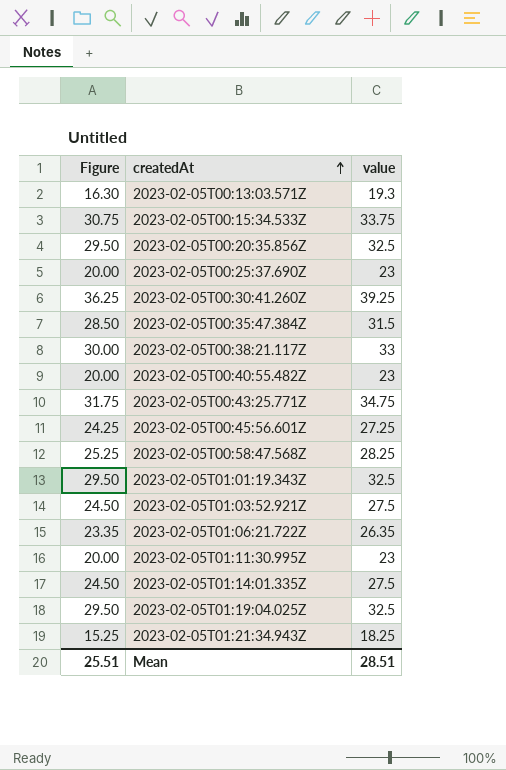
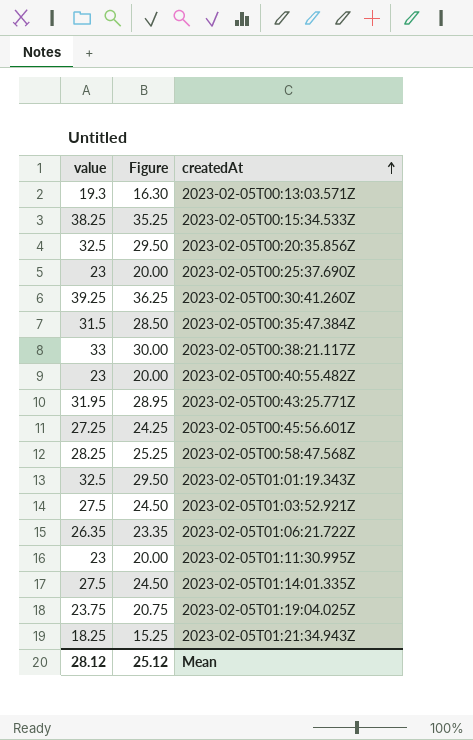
column value | position: 3 -> 1
2023-02-05T00:15:34.533Z | value: 33.75 -> 38.25
2023-02-05T00:15:34.533Z | Figure: 30.75 -> 35.25
2023-02-05T00:43:25.771Z | value: 34.75 -> 31.95
2023-02-05T00:43:25.771Z | Figure: 31.75 -> 28.95
2023-02-05T01:19:04.025Z | value: 32.5 -> 23.75
2023-02-05T01:19:04.025Z | Figure: 29.50 -> 20.75
Mean | value: 28.51 -> 28.12
Mean | Figure: 25.51 -> 25.12

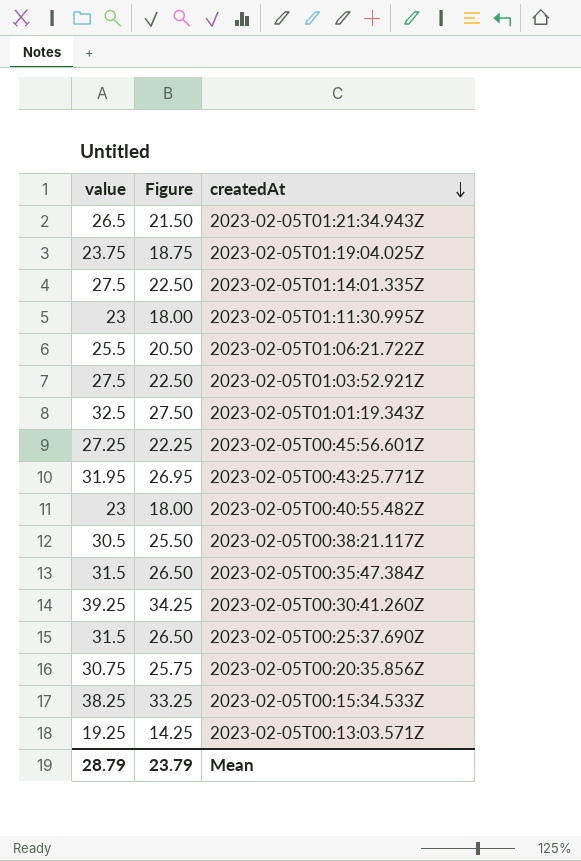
row order: createdAt ascending -> createdAt descending
column Figure | formula: [value] - 3 -> [value] - 5
row 2023-02-05T00:58:47.568Z: 28.25 | 25.25 -> none
2023-02-05T01:21:34.943Z | value: 18.25 -> 26.5
2023-02-05T01:06:21.722Z | value: 26.35 -> 25.5
2023-02-05T00:38:21.117Z | value: 33 -> 30.5
2023-02-05T00:25:37.690Z | value: 23 -> 31.5
2023-02-05T00:20:35.856Z | value: 32.5 -> 30.75
2023-02-05T00:13:03.571Z | value: 19.3 -> 19.25
Mean | value: 28.12 -> 28.79
Mean | Figure: 25.12 -> 23.79

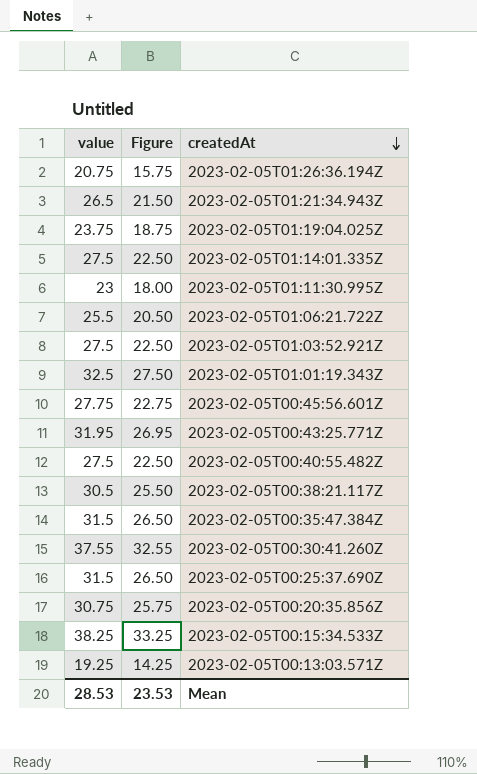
row 2023-02-05T01:26:36.194Z: none -> 20.75 | 15.75
2023-02-05T00:45:56.601Z | value: 27.25 -> 27.75
2023-02-05T00:45:56.601Z | Figure: 22.25 -> 22.75
2023-02-05T00:40:55.482Z | value: 23 -> 27.5
2023-02-05T00:40:55.482Z | Figure: 18.00 -> 22.50
2023-02-05T00:30:41.260Z | value: 39.25 -> 37.55
2023-02-05T00:30:41.260Z | Figure: 34.25 -> 32.55
Mean | value: 28.79 -> 28.53
Mean | Figure: 23.79 -> 23.53

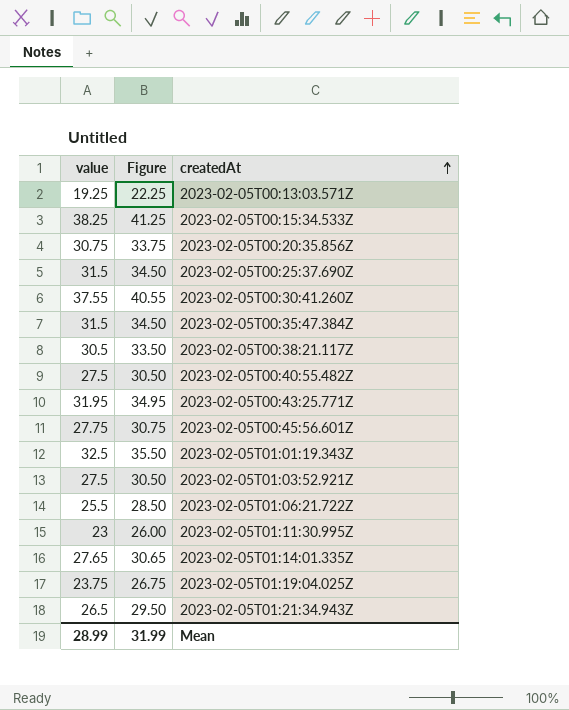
row order: createdAt descending -> createdAt ascending
column Figure | formula: [value] - 5 -> [value] + 3
row 2023-02-05T01:26:36.194Z: 20.75 | 15.75 -> none
2023-02-05T01:14:01.335Z | value: 27.5 -> 27.65
Mean | value: 28.53 -> 28.99
Mean | Figure: 23.53 -> 31.99

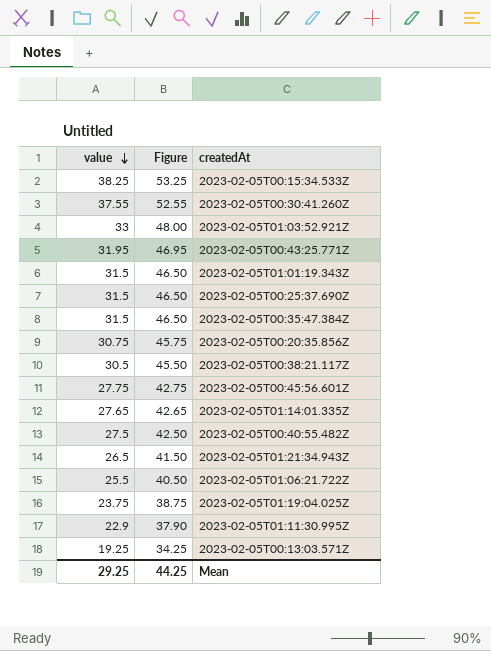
row order: createdAt ascending -> value descending
column Figure | formula: [value] + 3 -> [value] + 15
2023-02-05T01:03:52.921Z | value: 27.5 -> 33
2023-02-05T01:01:19.343Z | value: 32.5 -> 31.5
2023-02-05T01:11:30.995Z | value: 23 -> 22.9
Mean | value: 28.99 -> 29.25
Mean | Figure: 31.99 -> 44.25

